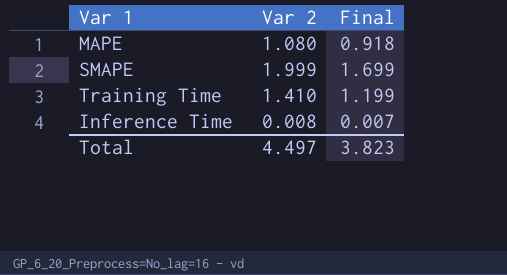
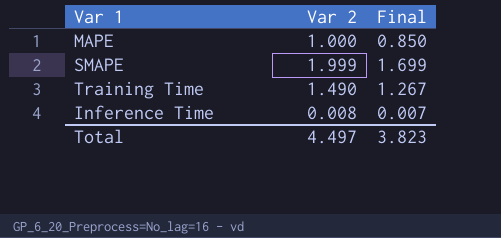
MAPE | Var 2: 1.080 -> 1.000
MAPE | Final: 0.918 -> 0.850
Training Time | Var 2: 1.410 -> 1.490
Training Time | Final: 1.199 -> 1.267

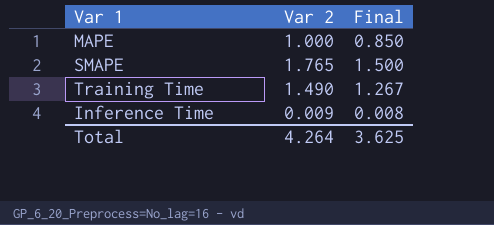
SMAPE | Var 2: 1.999 -> 1.765
SMAPE | Final: 1.699 -> 1.500
Inference Time | Var 2: 0.008 -> 0.009
Inference Time | Final: 0.007 -> 0.008
Total | Var 2: 4.497 -> 4.264
Total | Final: 3.823 -> 3.625

